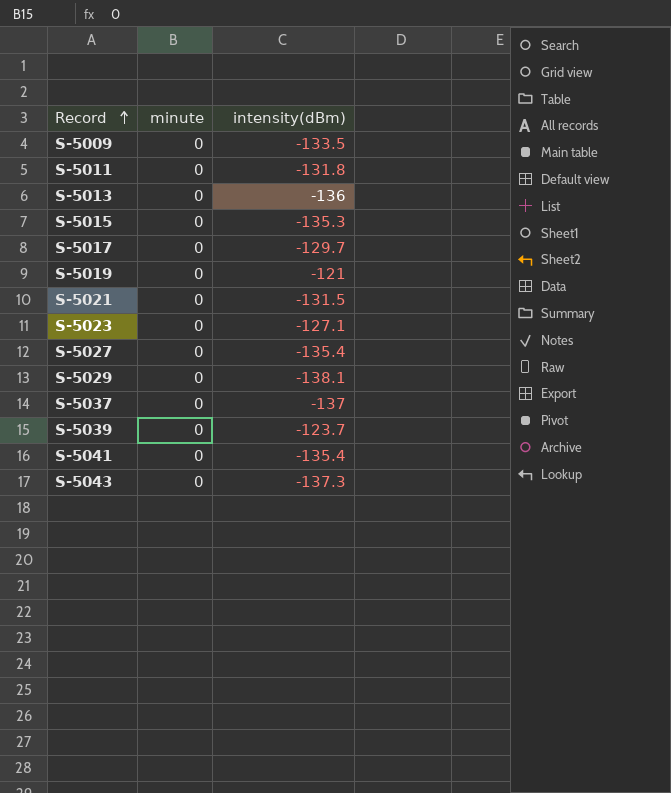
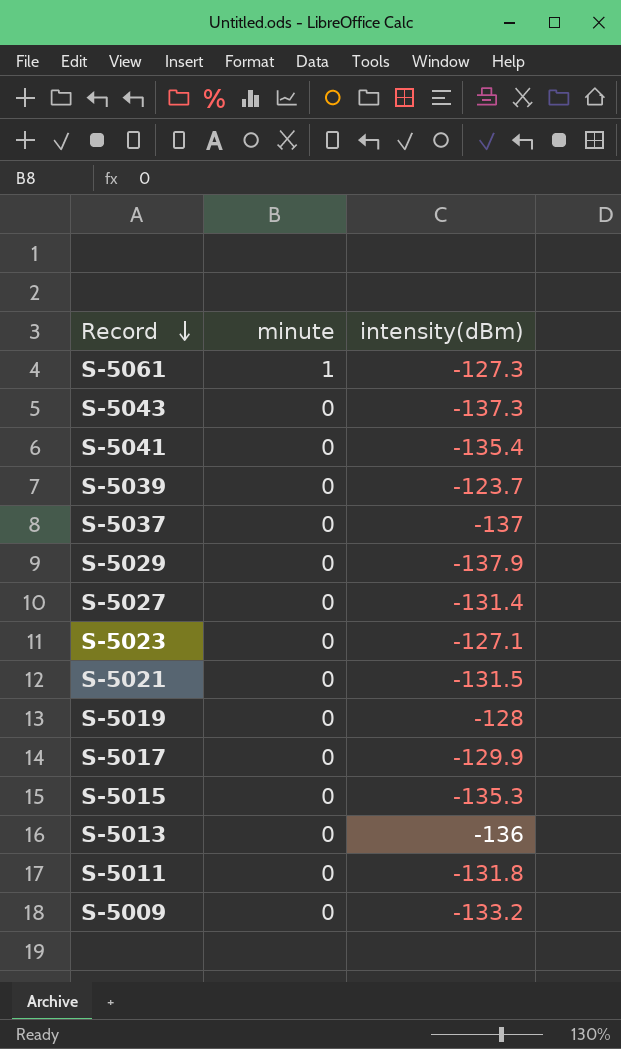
row order: Record ascending -> Record descending
row S-5061: none -> 1 | -127.3
S-5029 | intensity(dBm): -138.1 -> -137.9
S-5027 | intensity(dBm): -135.4 -> -131.4
S-5019 | intensity(dBm): -121 -> -128
S-5017 | intensity(dBm): -129.7 -> -129.9
S-5009 | intensity(dBm): -133.5 -> -133.2

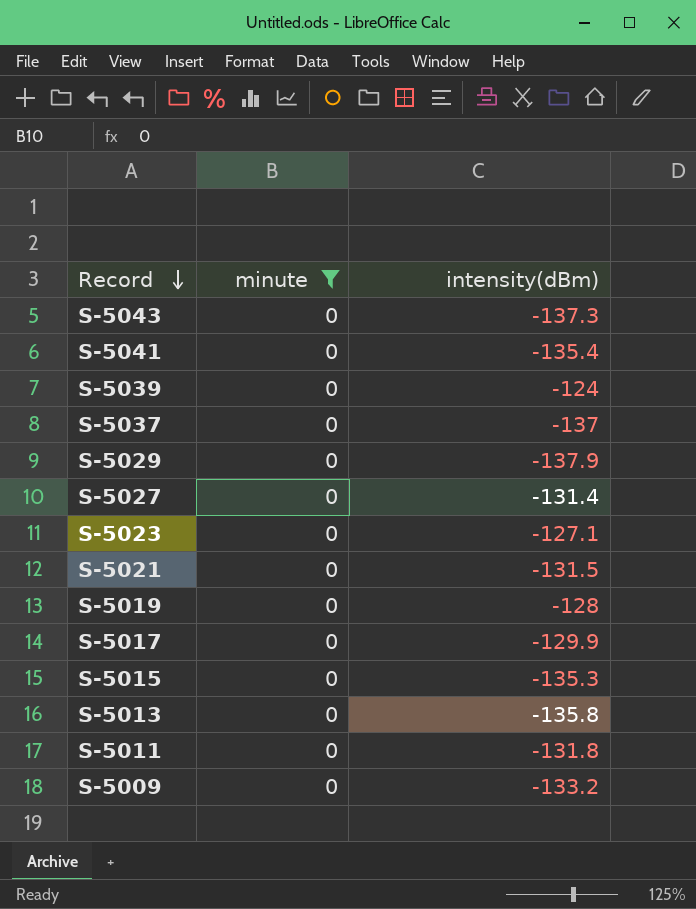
filter: none -> minute = 0
S-5039 | intensity(dBm): -123.7 -> -124
S-5013 | intensity(dBm): -136 -> -135.8

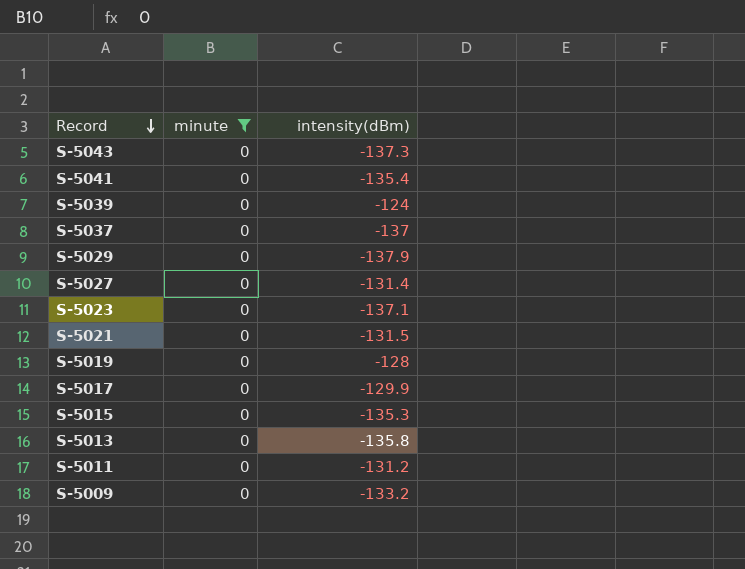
S-5023 | intensity(dBm): -127.1 -> -137.1
S-5011 | intensity(dBm): -131.8 -> -131.2

